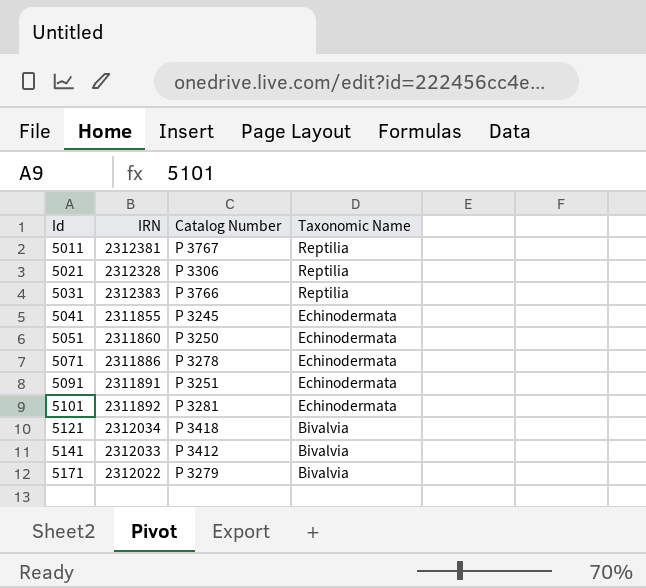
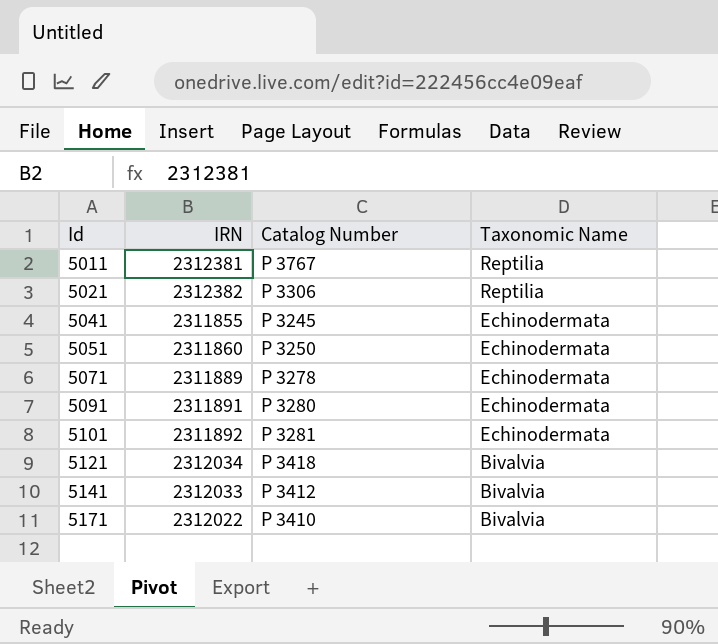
row 5031: 2312383 | P 3766 | Reptilia -> none
5021 | IRN: 2312328 -> 2312382
5071 | IRN: 2311886 -> 2311889
5091 | Catalog Number: P 3251 -> P 3280
5171 | Catalog Number: P 3279 -> P 3410

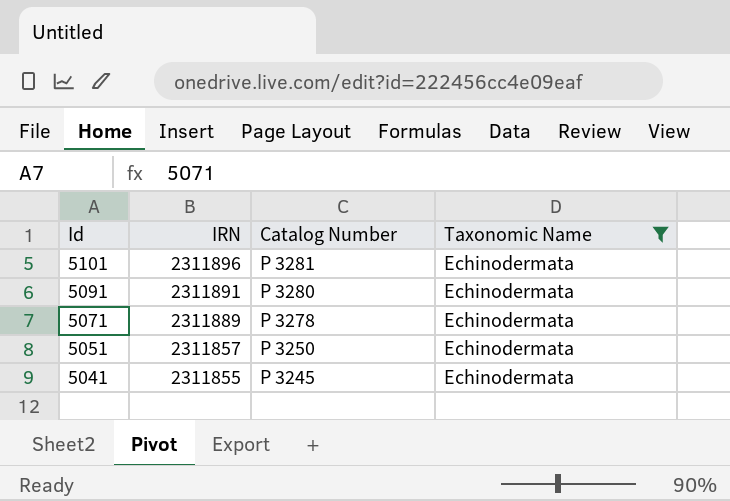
filter: none -> Taxonomic Name = Echinodermata
row order: Id ascending -> Id descending
5101 | IRN: 2311892 -> 2311896
5051 | IRN: 2311860 -> 2311857

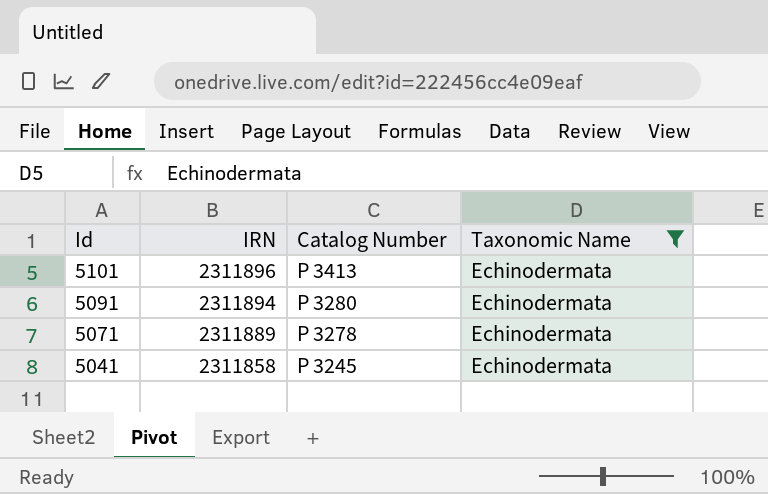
row 5051: 2311857 | P 3250 | Echinodermata -> none
5101 | Catalog Number: P 3281 -> P 3413
5091 | IRN: 2311891 -> 2311894
5041 | IRN: 2311855 -> 2311858

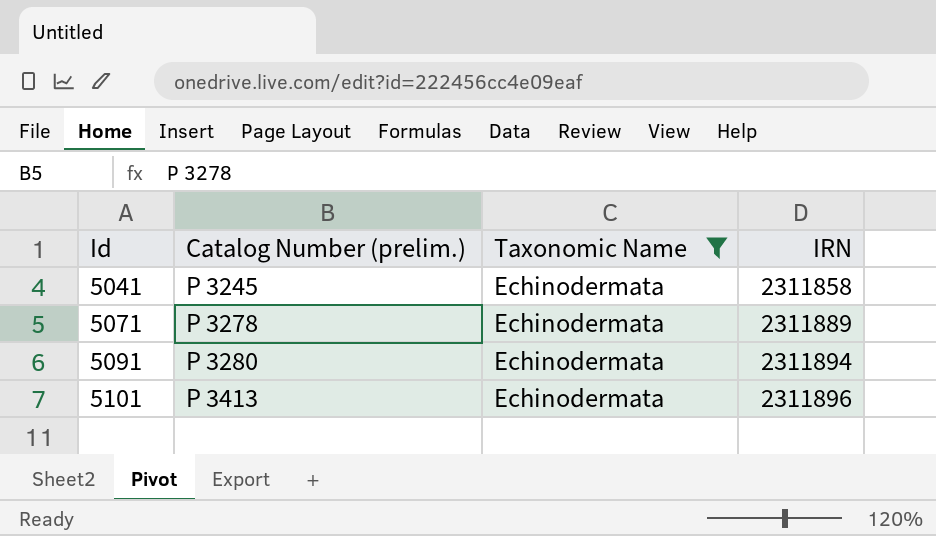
row order: Id descending -> Id ascending
column name: Catalog Number -> Catalog Number (prelim.)
column IRN | position: 2 -> 4

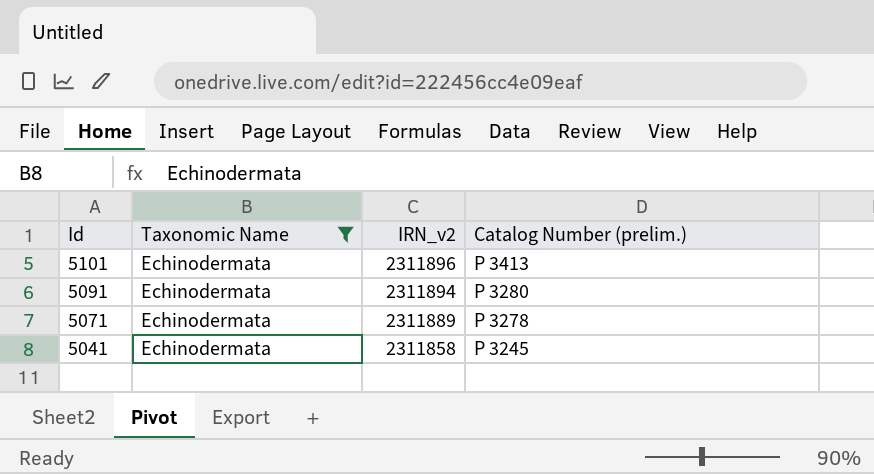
row order: Id ascending -> Id descending
column name: IRN -> IRN_v2
column Catalog Number (prelim.) | position: 2 -> 4

